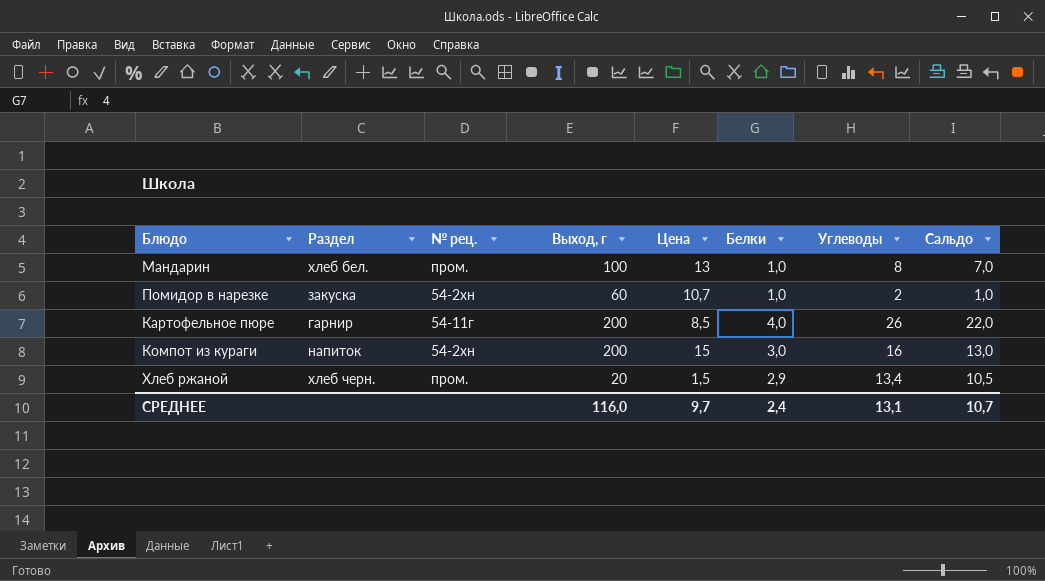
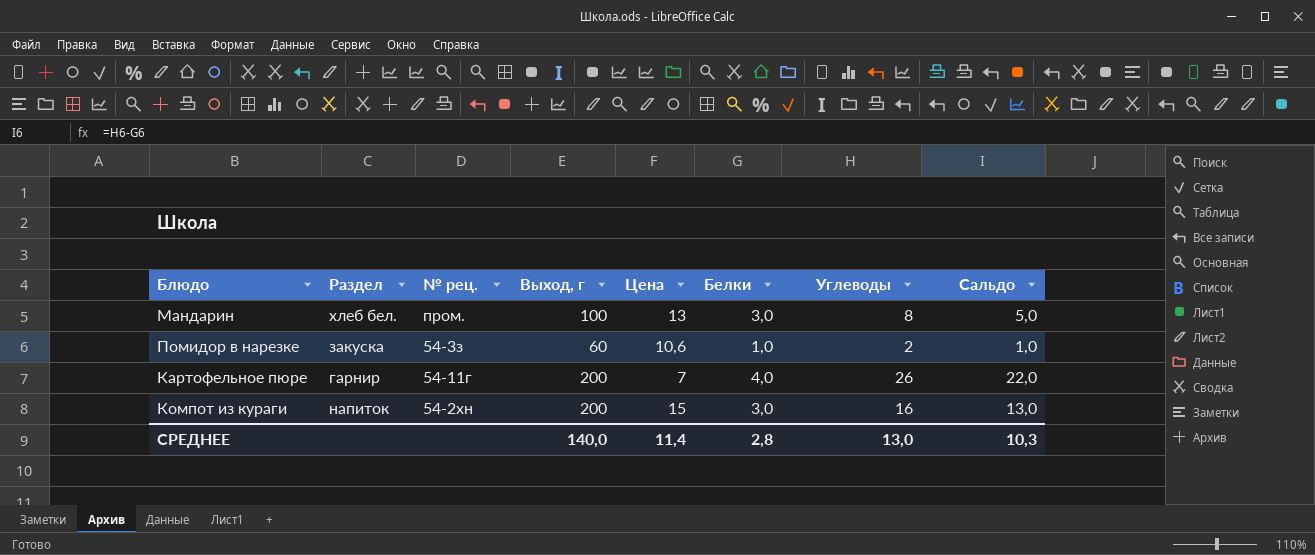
row Хлеб ржаной: хлеб черн. | пром. | 20 | 1,5 | 2,9 | 13,4 | 10,5 -> none
Мандарин | Белки: 1,0 -> 3,0
Мандарин | Сальдо: 7,0 -> 5,0
Помидор в нарезке | № рец.: 54-2хн -> 54-3з
Помидор в нарезке | Цена: 10,7 -> 10,6
Картофельное пюре | Цена: 8,5 -> 7
СРЕДНЕЕ | Выход, г: 116,0 -> 140,0
СРЕДНЕЕ | Цена: 9,7 -> 11,4
СРЕДНЕЕ | Белки: 2,4 -> 2,8
СРЕДНЕЕ | Углеводы: 13,1 -> 13,0
СРЕДНЕЕ | Сальдо: 10,7 -> 10,3

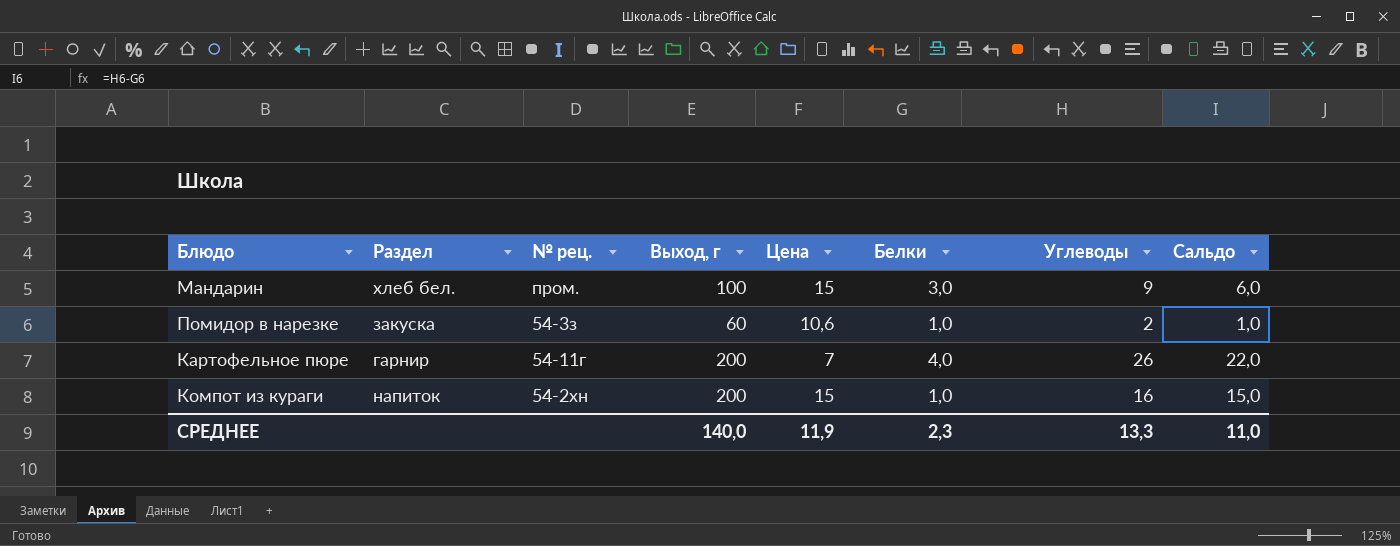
Мандарин | Цена: 13 -> 15
Мандарин | Углеводы: 8 -> 9
Мандарин | Сальдо: 5,0 -> 6,0
Компот из кураги | Белки: 3,0 -> 1,0
Компот из кураги | Сальдо: 13,0 -> 15,0
СРЕДНЕЕ | Цена: 11,4 -> 11,9
СРЕДНЕЕ | Белки: 2,8 -> 2,3
СРЕДНЕЕ | Углеводы: 13,0 -> 13,3
СРЕДНЕЕ | Сальдо: 10,3 -> 11,0

